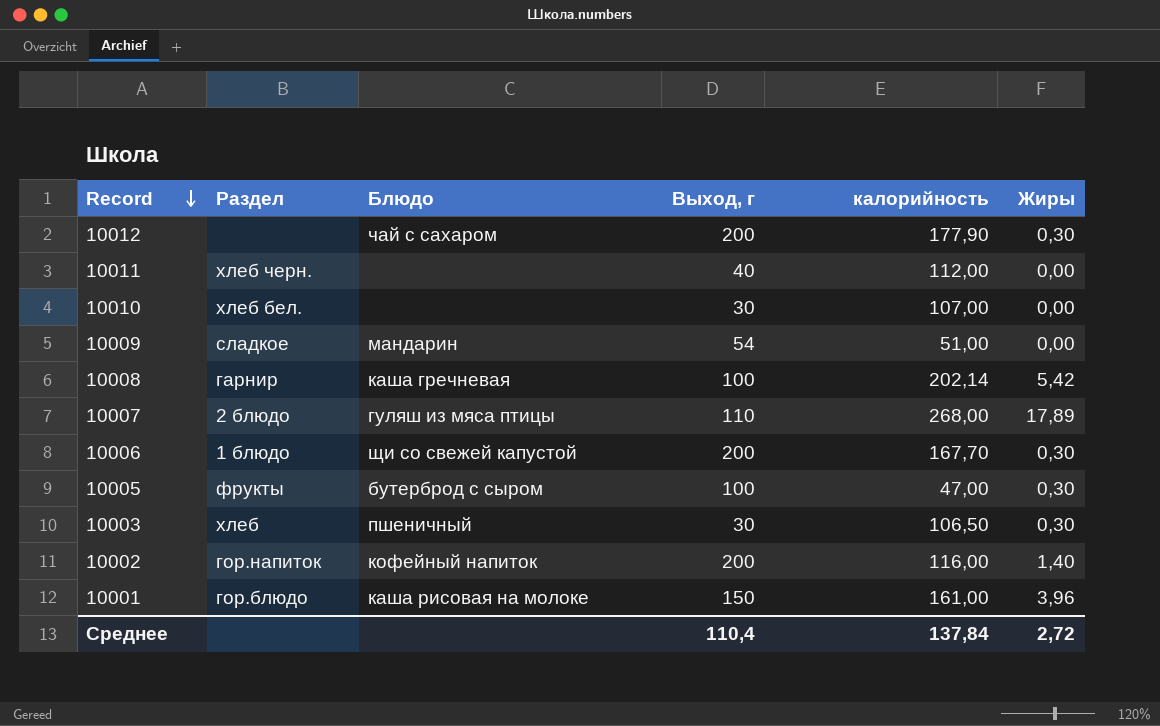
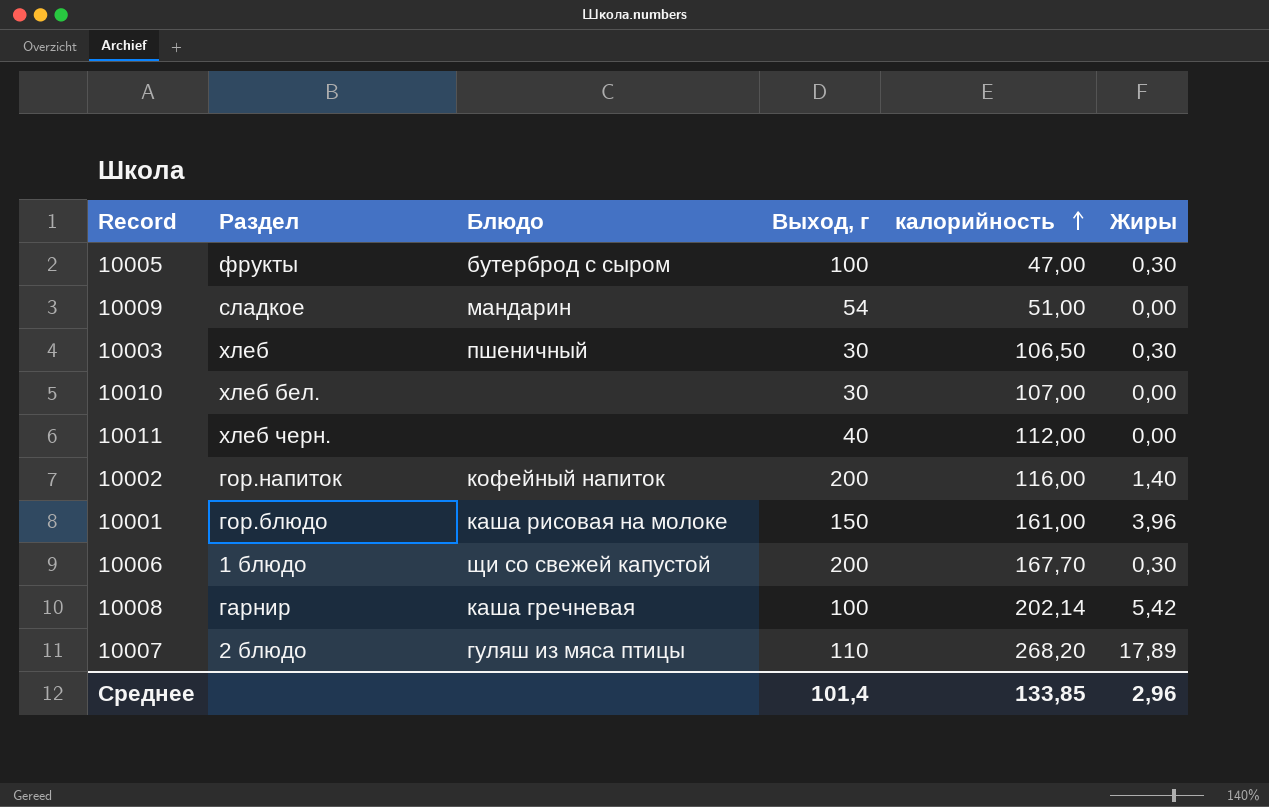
row order: Record descending -> калорийность ascending
row 10012: none | чай с сахаром | 200 | 177,90 | 0,30 -> none
10007 | калорийность: 268,00 -> 268,20
Среднее | Выход, г: 110,4 -> 101,4
Среднее | калорийность: 137,84 -> 133,85
Среднее | Жиры: 2,72 -> 2,96

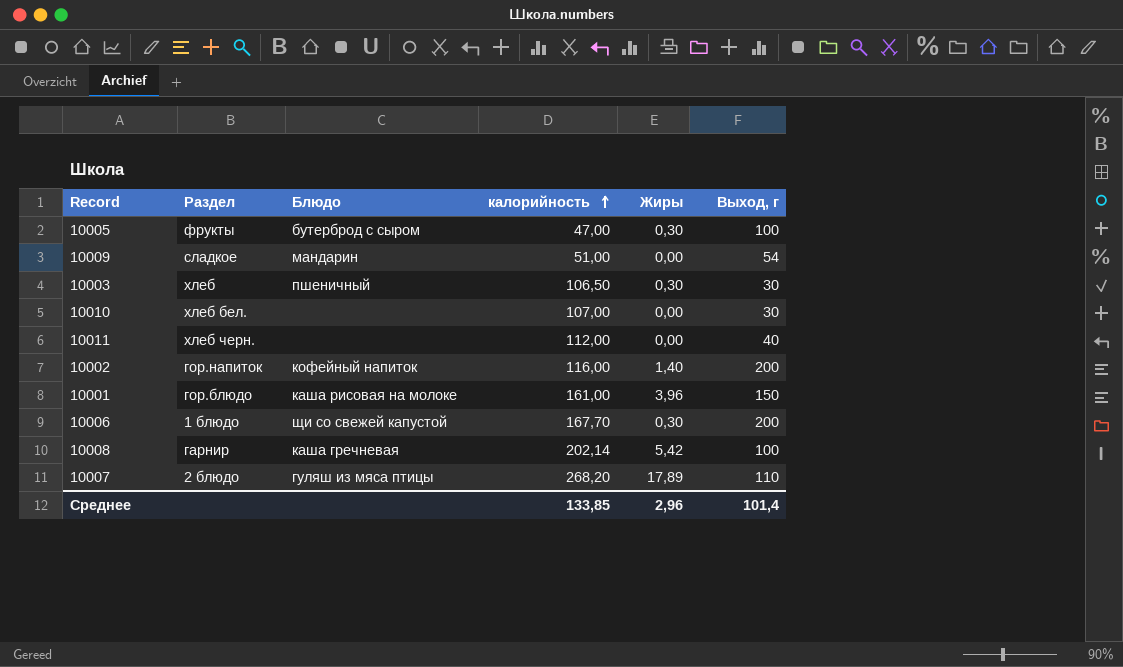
column Выход, г | position: 4 -> 6

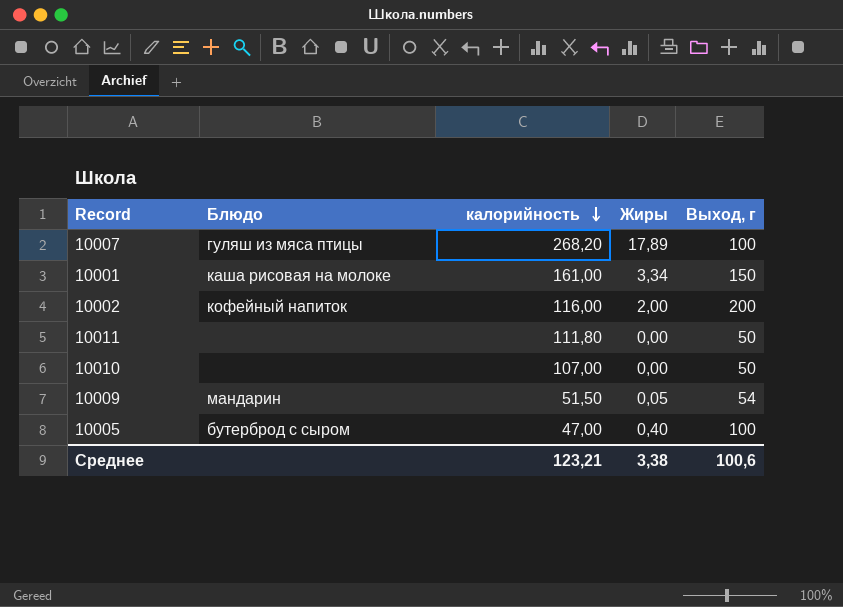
row order: калорийность ascending -> калорийность descending
column Раздел | position: 2 -> none
row 10003: хлеб | пшеничный | 106,50 | 0,30 | 30 -> none
row 10006: 1 блюдо | щи со свежей капустой | 167,70 | 0,30 | 200 -> none
row 10008: гарнир | каша гречневая | 202,14 | 5,42 | 100 -> none
10007 | Выход, г: 110 -> 100
10001 | Жиры: 3,96 -> 3,34
10002 | Жиры: 1,40 -> 2,00
10011 | калорийность: 112,00 -> 111,80
10011 | Выход, г: 40 -> 50
10010 | Выход, г: 30 -> 50
10009 | калорийность: 51,00 -> 51,50
10009 | Жиры: 0,00 -> 0,05
10005 | Жиры: 0,30 -> 0,40
Среднее | калорийность: 133,85 -> 123,21
Среднее | Жиры: 2,96 -> 3,38
Среднее | Выход, г: 101,4 -> 100,6

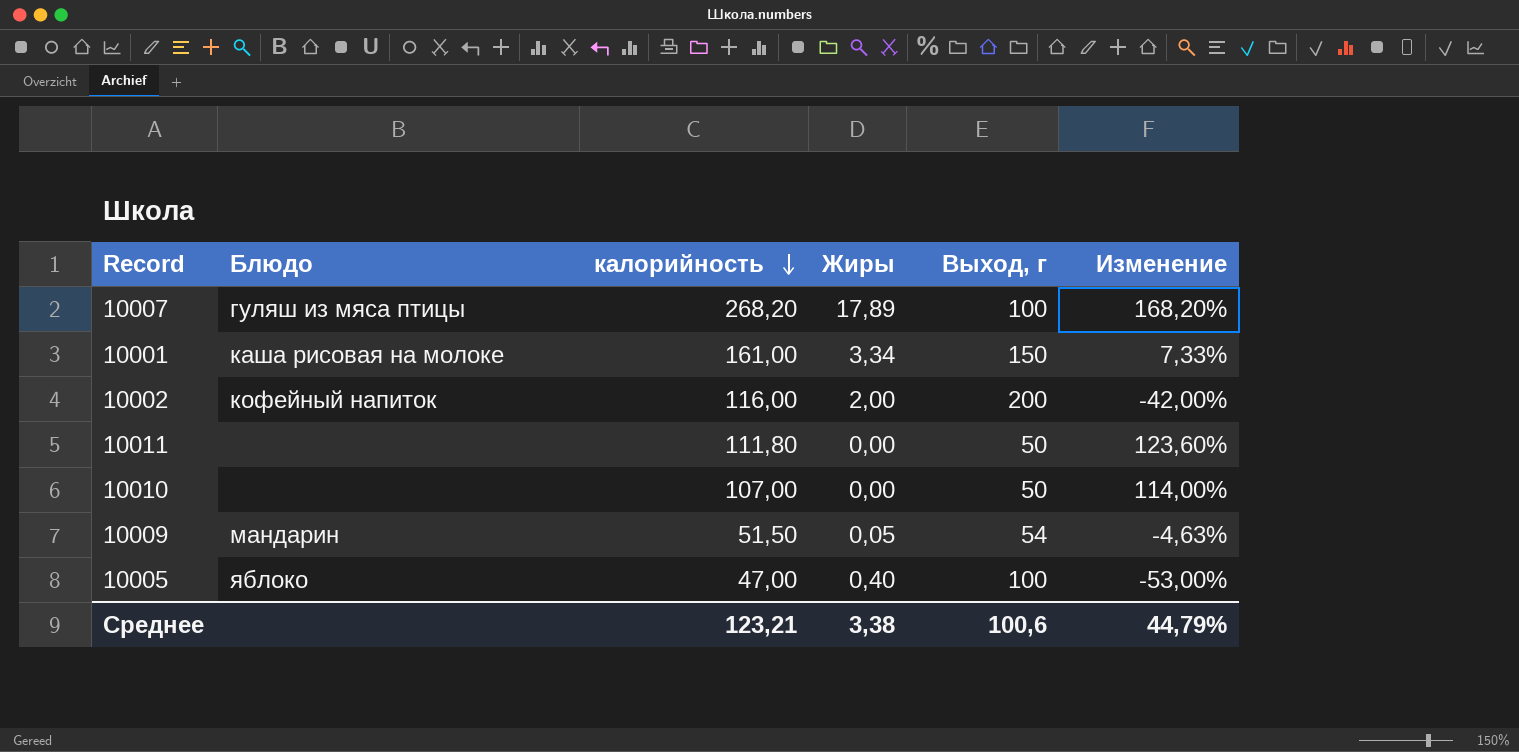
column Изменение | formula: none -> ([калорийность] - [Выход, г]) / [Выход, г]
10005 | Блюдо: бутерброд с сыром -> яблоко

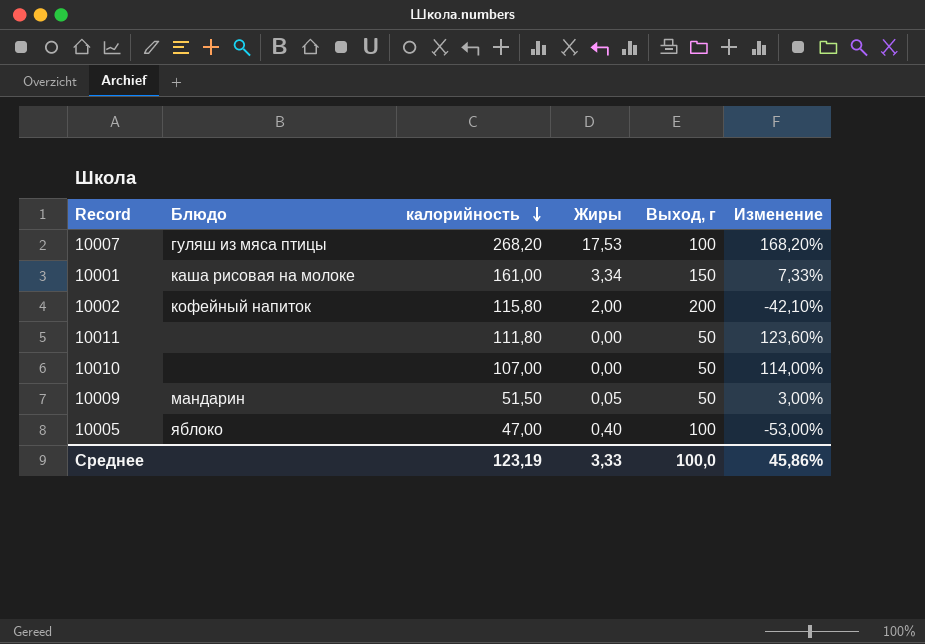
10007 | Жиры: 17,89 -> 17,53
10002 | калорийность: 116,00 -> 115,80
10002 | Изменение: -42,00% -> -42,10%
10009 | Выход, г: 54 -> 50
10009 | Изменение: -4,63% -> 3,00%
Среднее | калорийность: 123,21 -> 123,19
Среднее | Жиры: 3,38 -> 3,33
Среднее | Выход, г: 100,6 -> 100,0
Среднее | Изменение: 44,79% -> 45,86%

